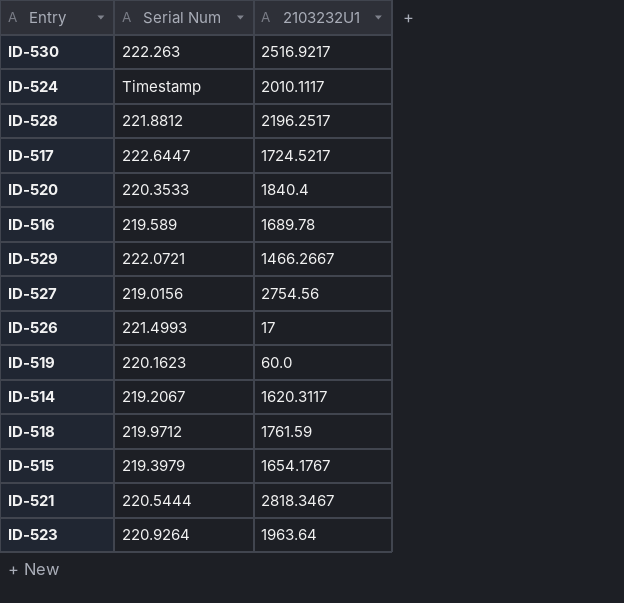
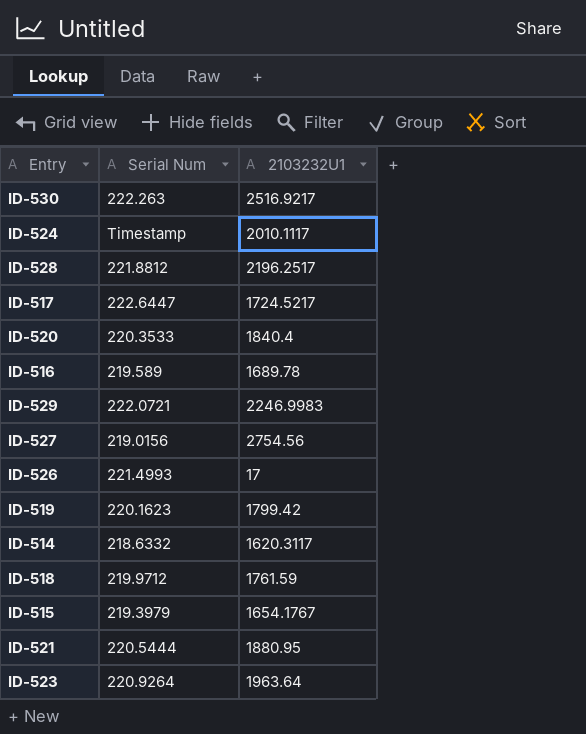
ID-529 | 2103232U1: 1466.2667 -> 2246.9983
ID-519 | 2103232U1: 60.0 -> 1799.42
ID-514 | Serial Num: 219.2067 -> 218.6332
ID-521 | 2103232U1: 2818.3467 -> 1880.95

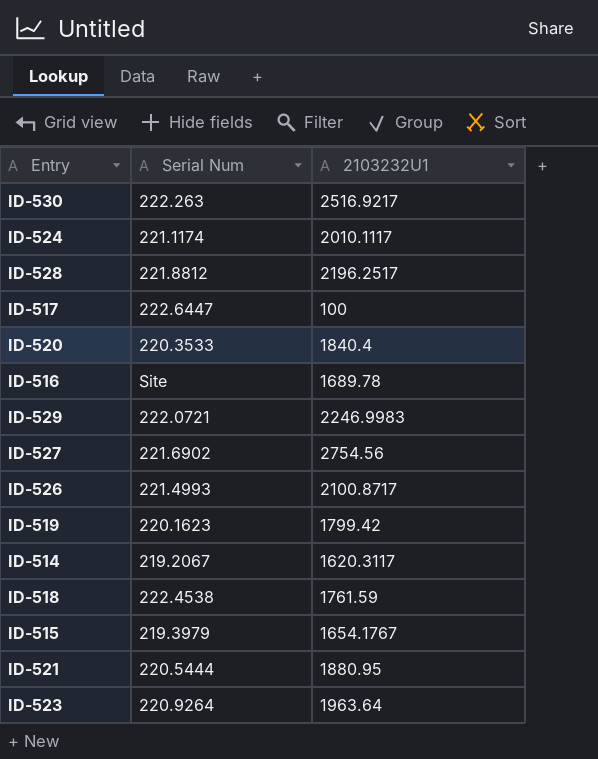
ID-524 | Serial Num: Timestamp -> 221.1174
ID-517 | 2103232U1: 1724.5217 -> 100
ID-516 | Serial Num: 219.589 -> Site
ID-527 | Serial Num: 219.0156 -> 221.6902
ID-526 | 2103232U1: 17 -> 2100.8717
ID-514 | Serial Num: 218.6332 -> 219.2067
ID-518 | Serial Num: 219.9712 -> 222.4538

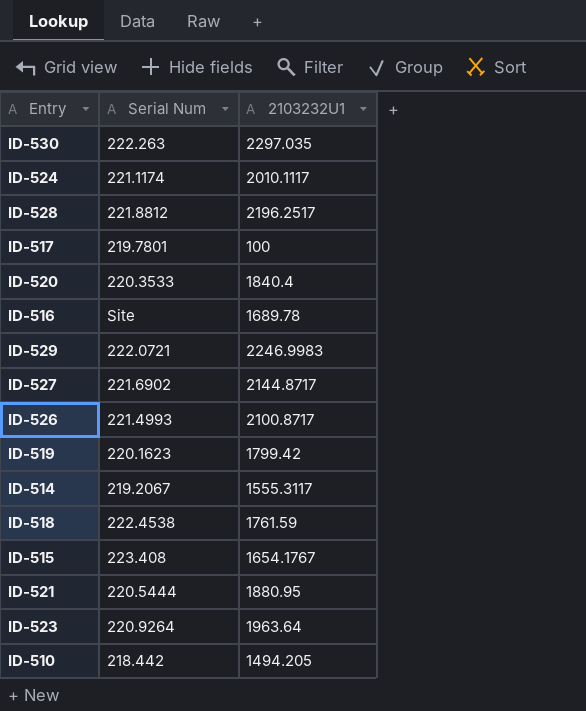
ID-530 | 2103232U1: 2516.9217 -> 2297.035
ID-517 | Serial Num: 222.6447 -> 219.7801
ID-527 | 2103232U1: 2754.56 -> 2144.8717
ID-514 | 2103232U1: 1620.3117 -> 1555.3117
ID-515 | Serial Num: 219.3979 -> 223.408
row ID-510: none -> 218.442 | 1494.205

